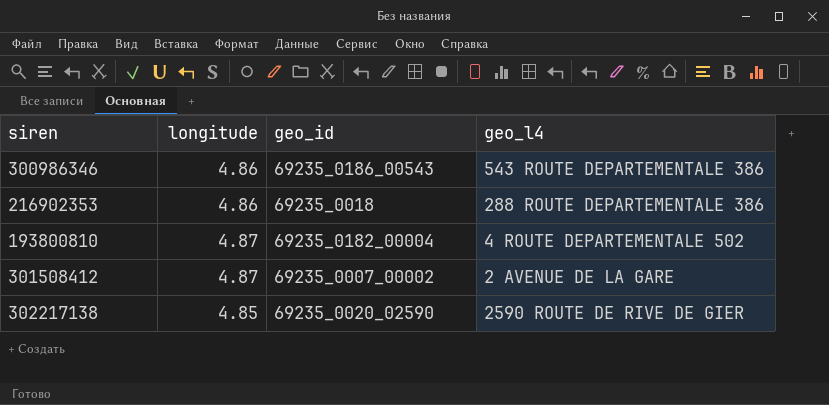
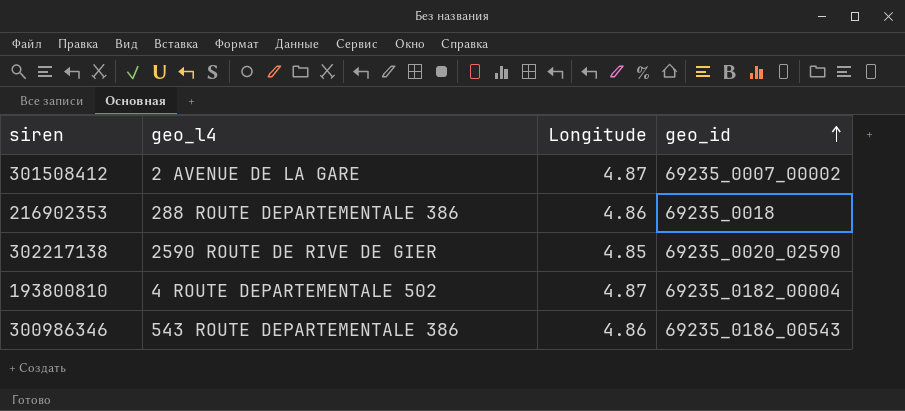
row order: none -> geo_id ascending
column geo_l4 | position: 4 -> 2
column name: longitude -> Longitude

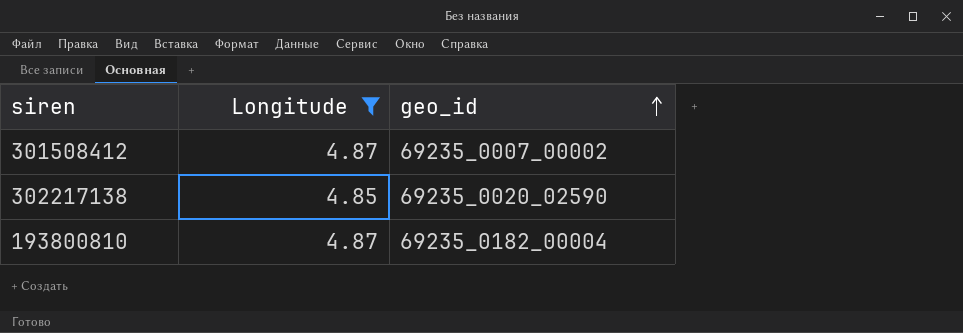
filter: none -> Longitude != 4.86
column geo_l4 | position: 2 -> none

